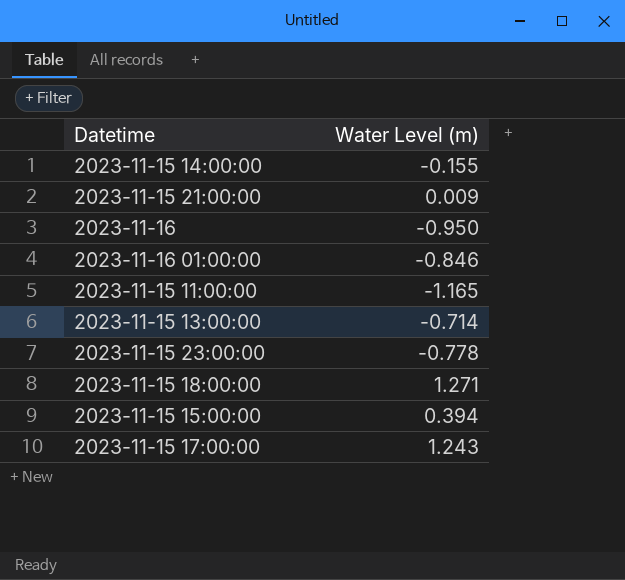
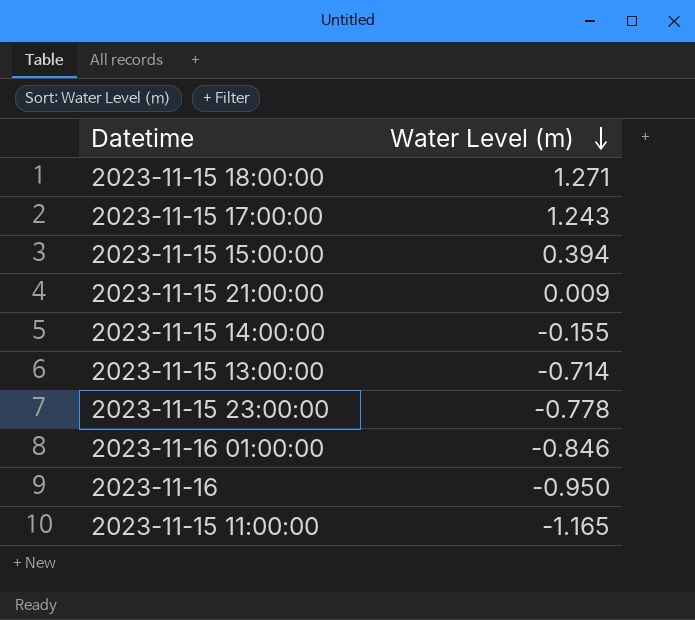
row order: none -> Water Level (m) descending

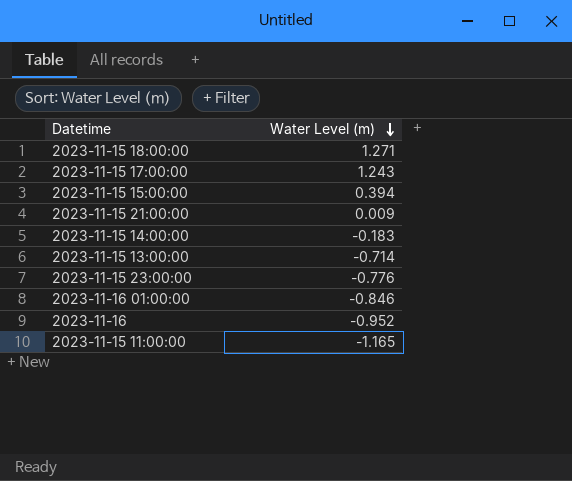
2023-11-15 14:00:00 | Water Level (m): -0.155 -> -0.183
2023-11-15 23:00:00 | Water Level (m): -0.778 -> -0.776
2023-11-16 | Water Level (m): -0.950 -> -0.952

